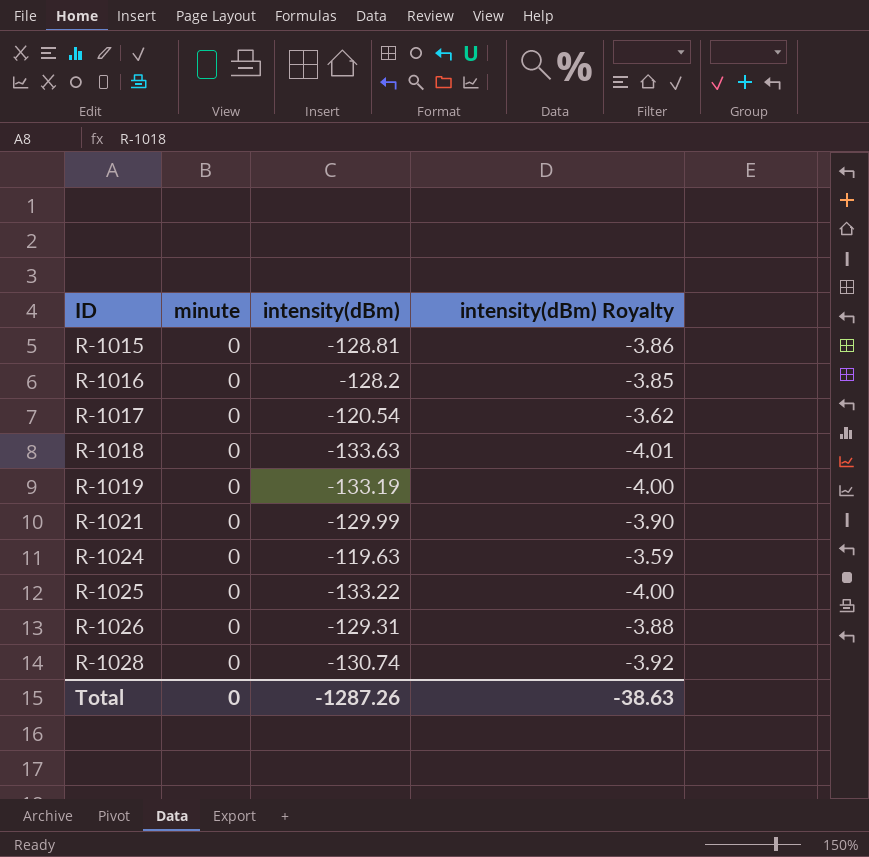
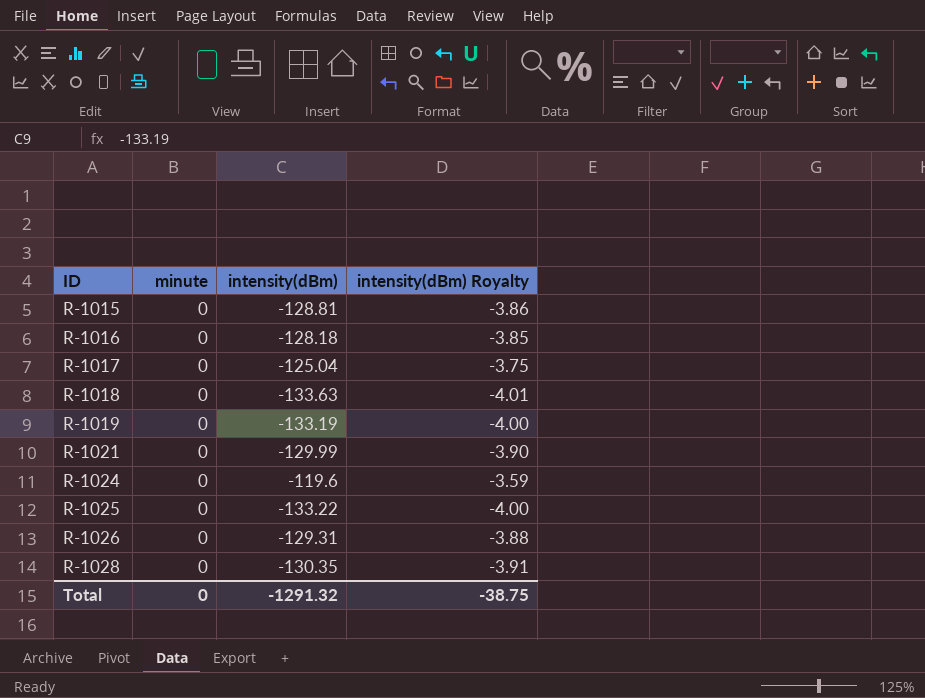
R-1016 | intensity(dBm): -128.2 -> -128.18
R-1017 | intensity(dBm): -120.54 -> -125.04
R-1017 | intensity(dBm) Royalty: -3.62 -> -3.75
R-1024 | intensity(dBm): -119.63 -> -119.6
R-1028 | intensity(dBm): -130.74 -> -130.35
R-1028 | intensity(dBm) Royalty: -3.92 -> -3.91
Total | intensity(dBm): -1287.26 -> -1291.32
Total | intensity(dBm) Royalty: -38.63 -> -38.75

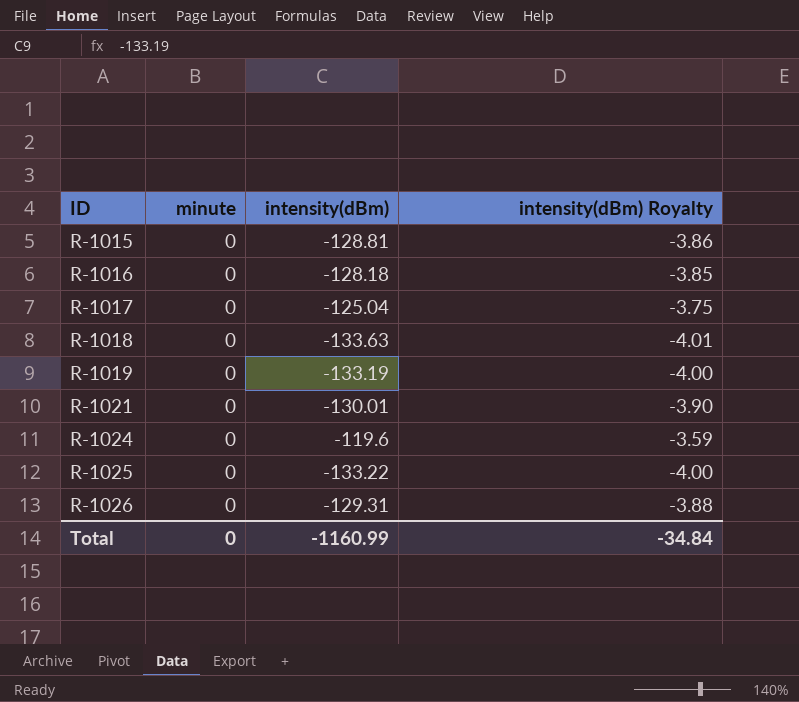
row R-1028: 0 | -130.35 | -3.91 -> none
R-1021 | intensity(dBm): -129.99 -> -130.01
Total | intensity(dBm): -1291.32 -> -1160.99
Total | intensity(dBm) Royalty: -38.75 -> -34.84

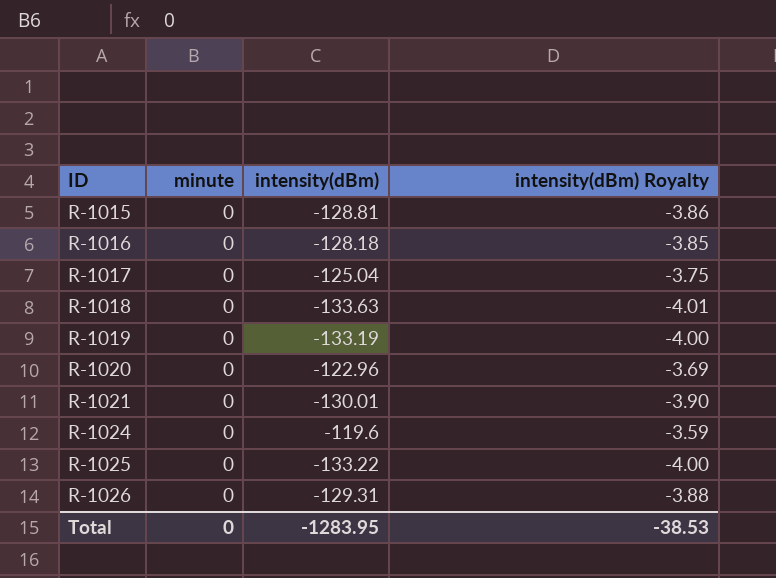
row R-1020: none -> 0 | -122.96 | -3.69
Total | intensity(dBm): -1160.99 -> -1283.95
Total | intensity(dBm) Royalty: -34.84 -> -38.53

